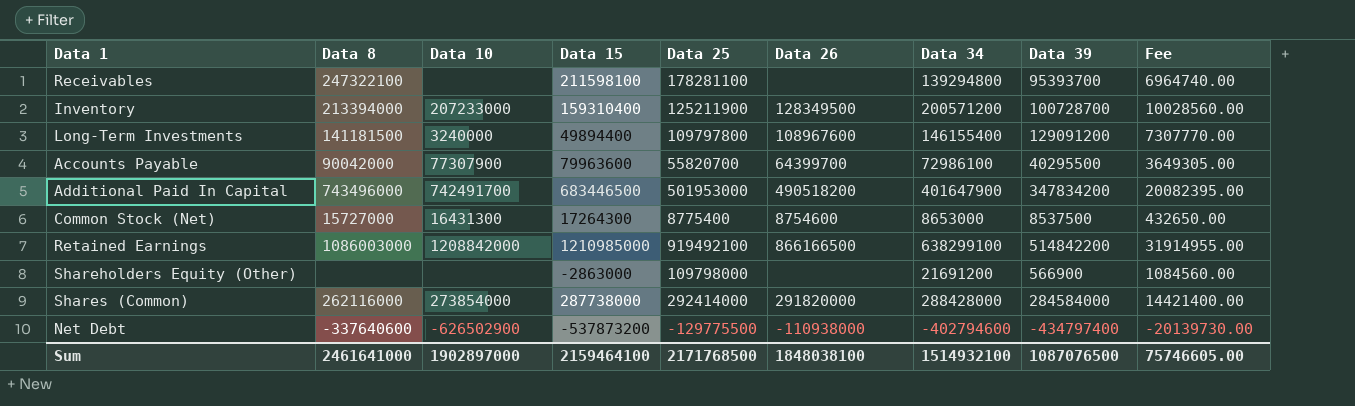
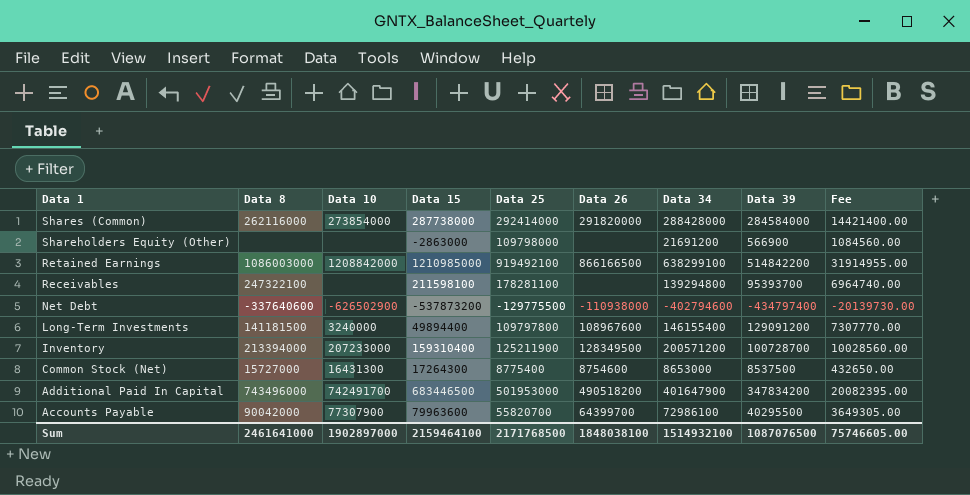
row order: none -> Data 1 descending

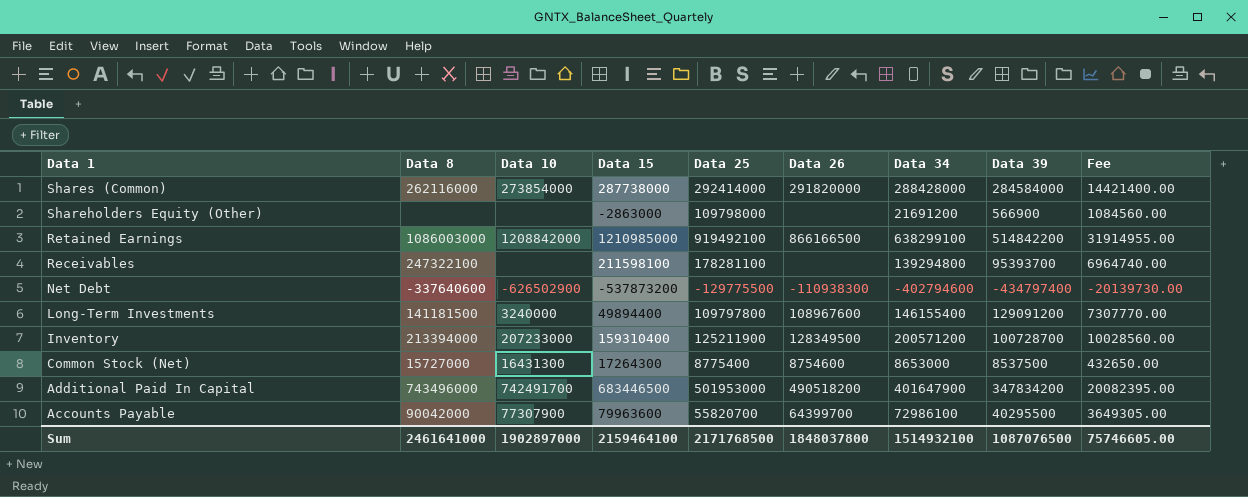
Net Debt | Data 26: -110938000 -> -110938300
Sum | Data 26: 1848038100 -> 1848037800

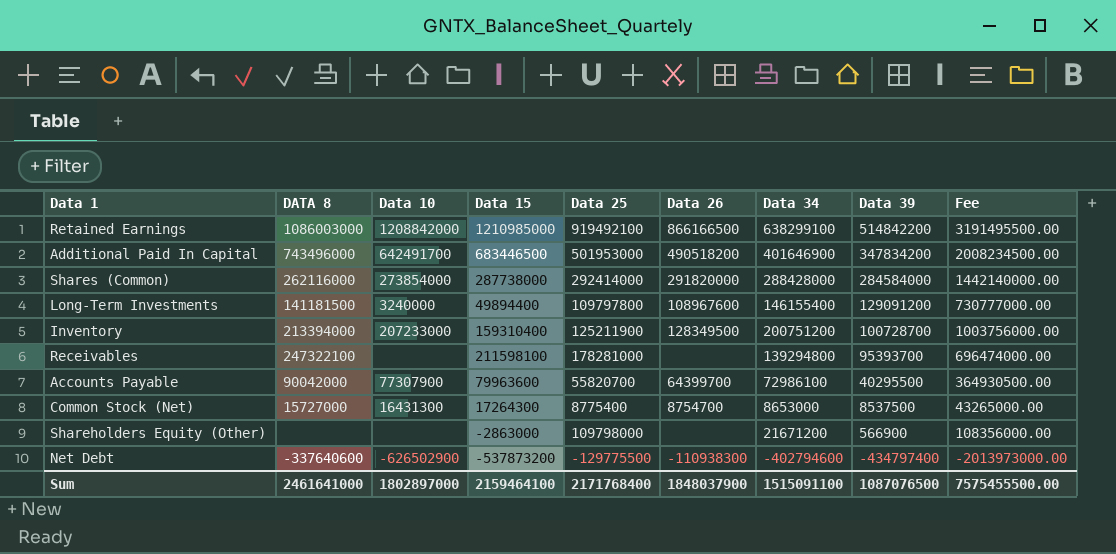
row order: Data 1 descending -> Data 39 descending
column name: Data 8 -> DATA 8
column Fee | formula: [Data 34] * 0.05 -> [Data 34] * 5
Additional Paid In Capital | Data 10: 742491700 -> 642491700
Additional Paid In Capital | Data 34: 401647900 -> 401646900
Inventory | Data 34: 200571200 -> 200751200
Receivables | Data 25: 178281100 -> 178281000
Common Stock (Net) | Data 26: 8754600 -> 8754700
Shareholders Equity (Other) | Data 34: 21691200 -> 21671200
Sum | Data 10: 1902897000 -> 1802897000
Sum | Data 25: 2171768500 -> 2171768400
Sum | Data 26: 1848037800 -> 1848037900
Sum | Data 34: 1514932100 -> 1515091100
Sum | Fee: 75746605.00 -> 7575455500.00

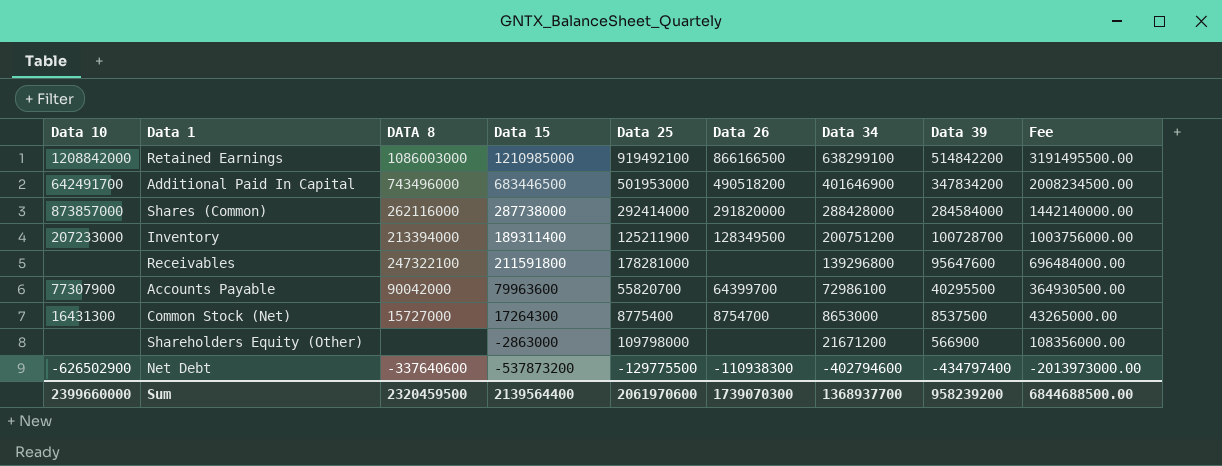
column Data 10 | position: 3 -> 1
row Long-Term Investments: 141181500 | 3240000 | 49894400 | 109797800 | 108967600 | 146155400 | 129091200 | 730777000.00 -> none
Shares (Common) | Data 10: 273854000 -> 873857000
Inventory | Data 15: 159310400 -> 189311400
Receivables | Data 15: 211598100 -> 211591800
Receivables | Data 34: 139294800 -> 139296800
Receivables | Data 39: 95393700 -> 95647600
Receivables | Fee: 696474000.00 -> 696484000.00
Sum | Data 10: 1802897000 -> 2399660000
Sum | DATA 8: 2461641000 -> 2320459500
Sum | Data 15: 2159464100 -> 2139564400
Sum | Data 25: 2171768400 -> 2061970600
Sum | Data 26: 1848037900 -> 1739070300
Sum | Data 34: 1515091100 -> 1368937700
Sum | Data 39: 1087076500 -> 958239200
Sum | Fee: 7575455500.00 -> 6844688500.00

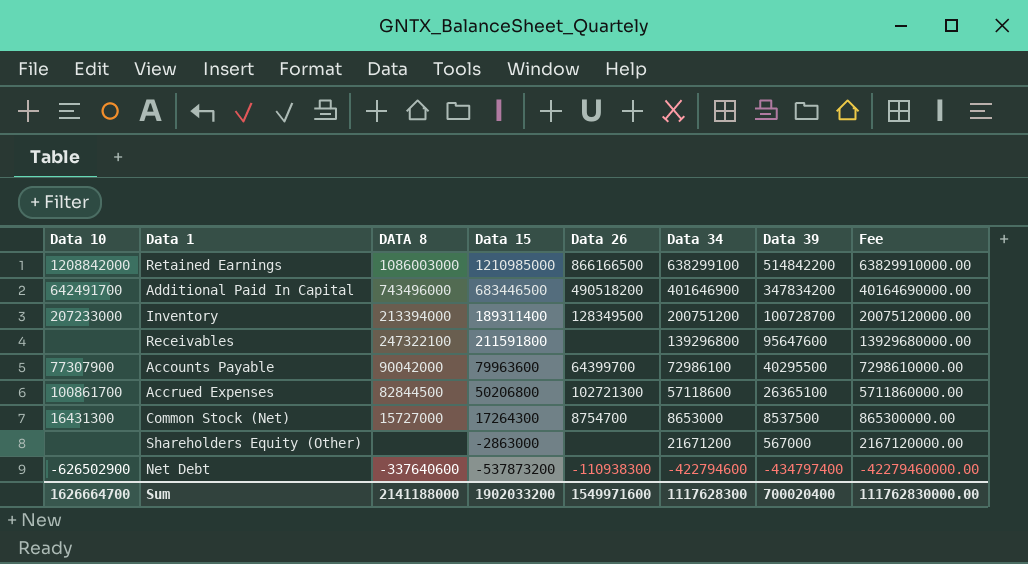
column Data 25 | position: 5 -> none
column Fee | formula: [Data 34] * 5 -> [Data 34] * 100
row Shares (Common): 873857000 | 262116000 | 287738000 | 292414000 | 291820000 | 288428000 | 284584000 | 1442140000.00 -> none
row Accrued Expenses: none -> 100861700 | 82844500 | 50206800 | 102721300 | 57118600 | 26365100 | 5711860000.00
Shareholders Equity (Other) | Data 39: 566900 -> 567000
Net Debt | Data 34: -402794600 -> -422794600
Sum | Data 10: 2399660000 -> 1626664700
Sum | DATA 8: 2320459500 -> 2141188000
Sum | Data 15: 2139564400 -> 1902033200
Sum | Data 26: 1739070300 -> 1549971600
Sum | Data 34: 1368937700 -> 1117628300
Sum | Data 39: 958239200 -> 700020400
Sum | Fee: 6844688500.00 -> 111762830000.00

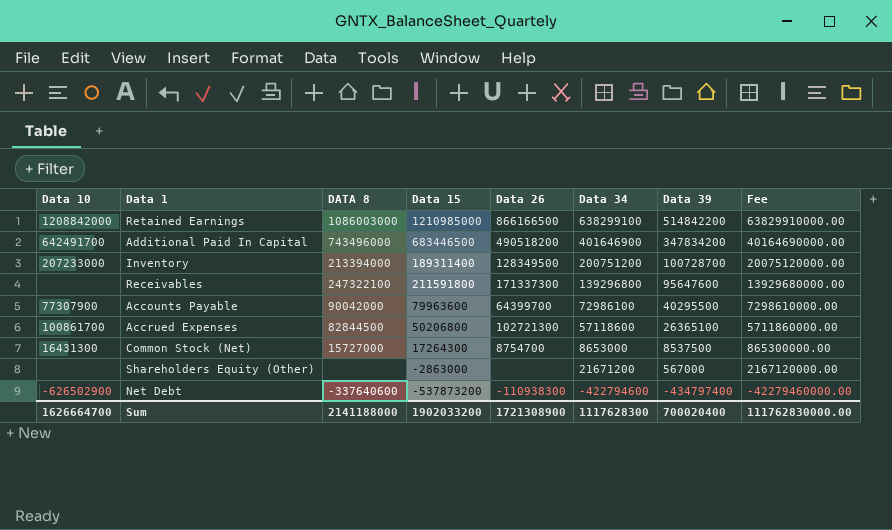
Receivables | Data 26: none -> 171337300
Sum | Data 26: 1549971600 -> 1721308900

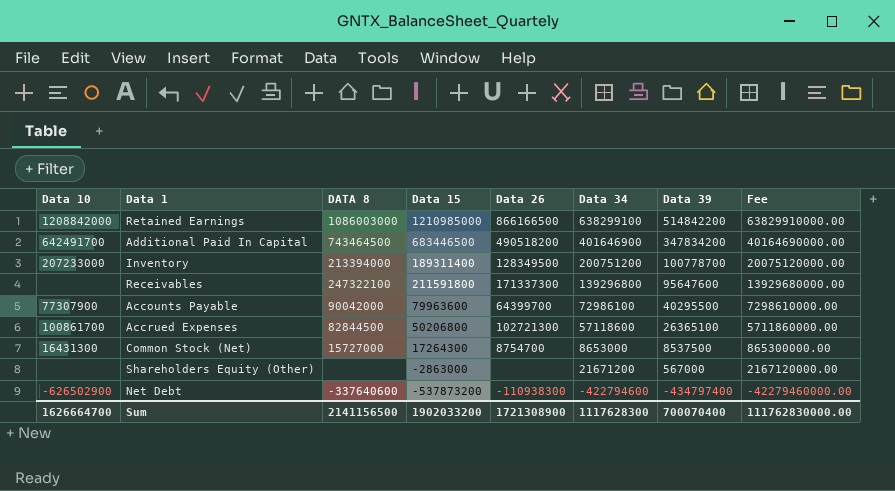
Additional Paid In Capital | DATA 8: 743496000 -> 743464500
Inventory | Data 39: 100728700 -> 100778700
Sum | DATA 8: 2141188000 -> 2141156500
Sum | Data 39: 700020400 -> 700070400

